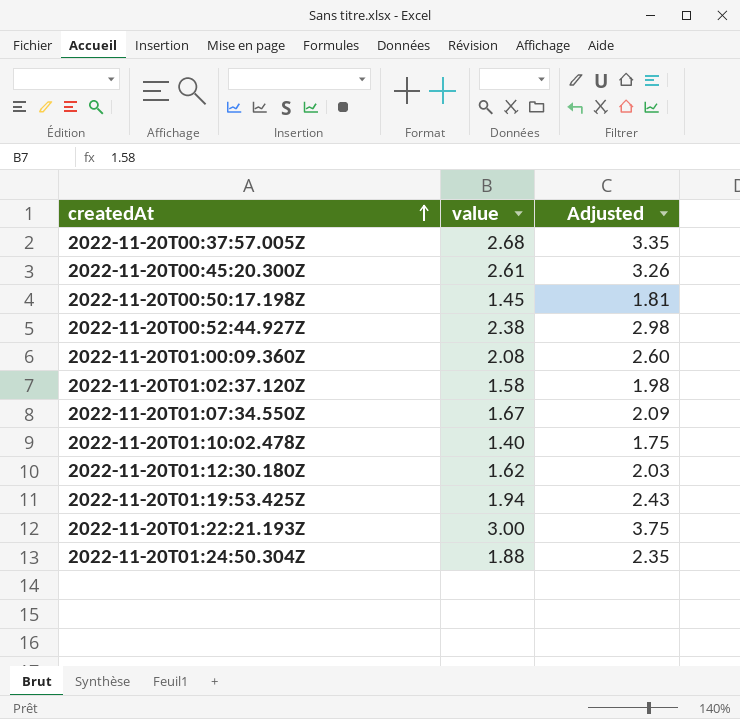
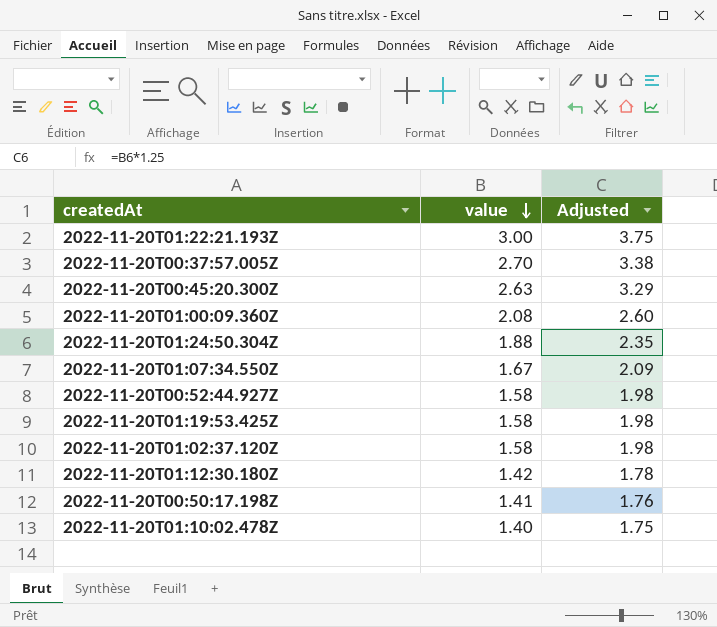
row order: createdAt ascending -> value descending
2022-11-20T00:37:57.005Z | value: 2.68 -> 2.70
2022-11-20T00:37:57.005Z | Adjusted: 3.35 -> 3.38
2022-11-20T00:45:20.300Z | value: 2.61 -> 2.63
2022-11-20T00:45:20.300Z | Adjusted: 3.26 -> 3.29
2022-11-20T00:52:44.927Z | value: 2.38 -> 1.58
2022-11-20T00:52:44.927Z | Adjusted: 2.98 -> 1.98
2022-11-20T01:19:53.425Z | value: 1.94 -> 1.58
2022-11-20T01:19:53.425Z | Adjusted: 2.43 -> 1.98
2022-11-20T01:12:30.180Z | value: 1.62 -> 1.42
2022-11-20T01:12:30.180Z | Adjusted: 2.03 -> 1.78
2022-11-20T00:50:17.198Z | value: 1.45 -> 1.41
2022-11-20T00:50:17.198Z | Adjusted: 1.81 -> 1.76

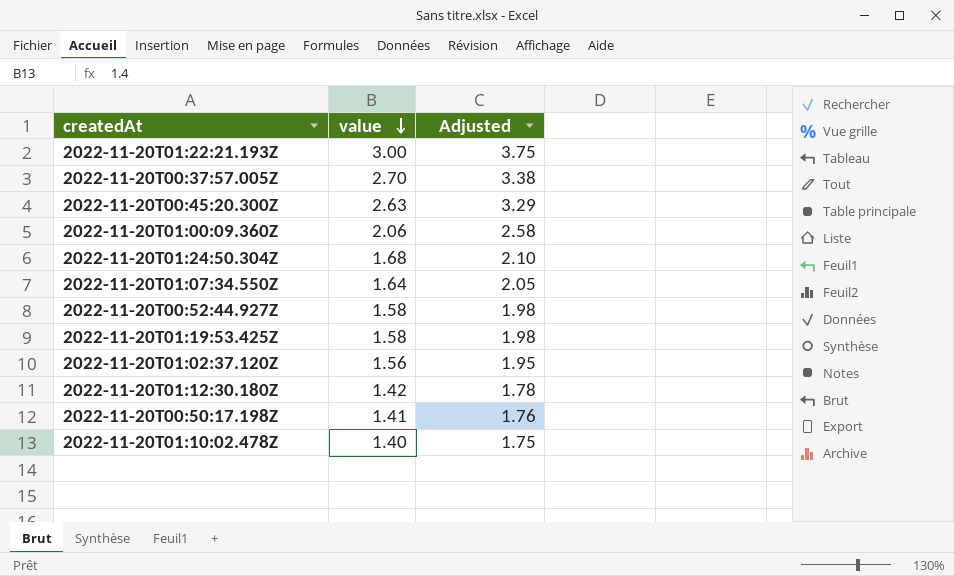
2022-11-20T01:00:09.360Z | value: 2.08 -> 2.06
2022-11-20T01:00:09.360Z | Adjusted: 2.60 -> 2.58
2022-11-20T01:24:50.304Z | value: 1.88 -> 1.68
2022-11-20T01:24:50.304Z | Adjusted: 2.35 -> 2.10
2022-11-20T01:07:34.550Z | value: 1.67 -> 1.64
2022-11-20T01:07:34.550Z | Adjusted: 2.09 -> 2.05
2022-11-20T01:02:37.120Z | value: 1.58 -> 1.56
2022-11-20T01:02:37.120Z | Adjusted: 1.98 -> 1.95

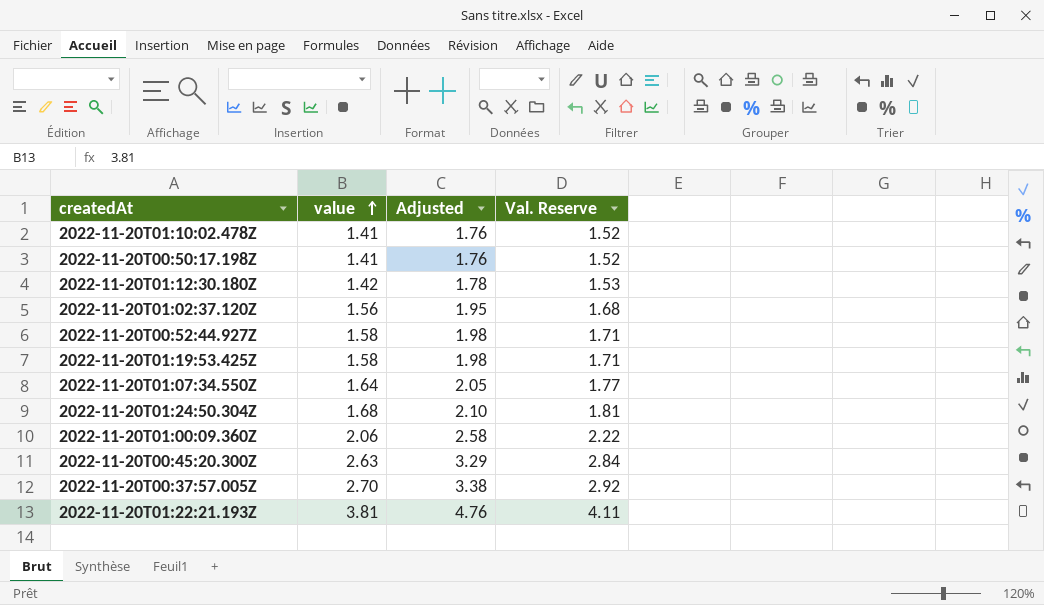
row order: value descending -> value ascending
column Val. Reserve | formula: none -> [value] * 1.08
2022-11-20T01:10:02.478Z | value: 1.40 -> 1.41
2022-11-20T01:10:02.478Z | Adjusted: 1.75 -> 1.76
2022-11-20T01:22:21.193Z | value: 3.00 -> 3.81
2022-11-20T01:22:21.193Z | Adjusted: 3.75 -> 4.76

